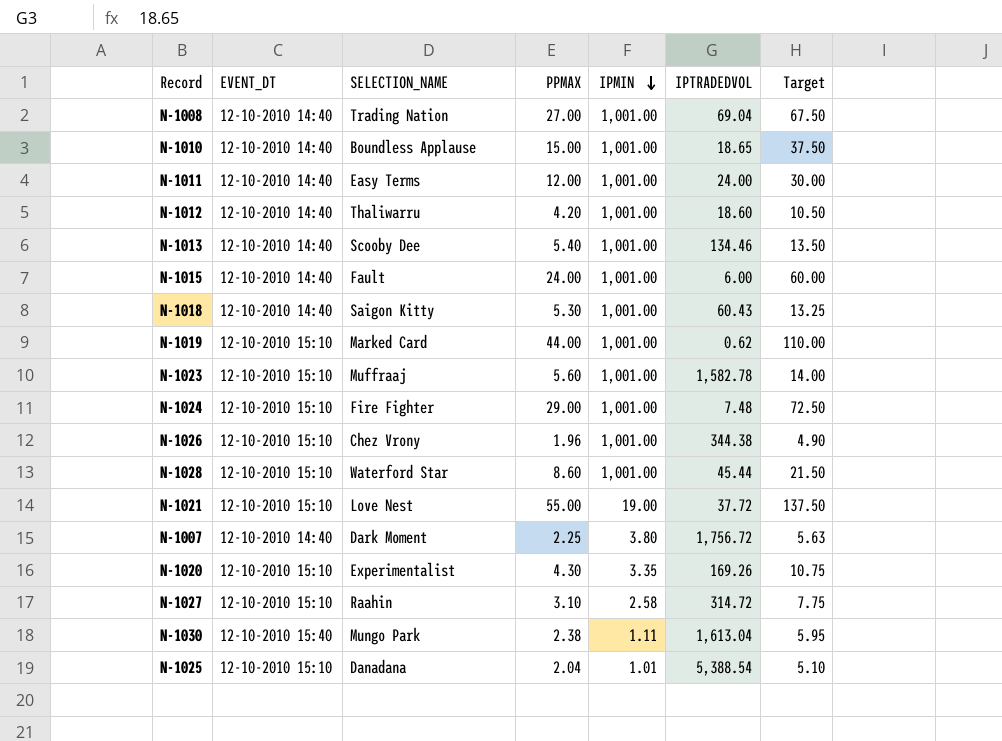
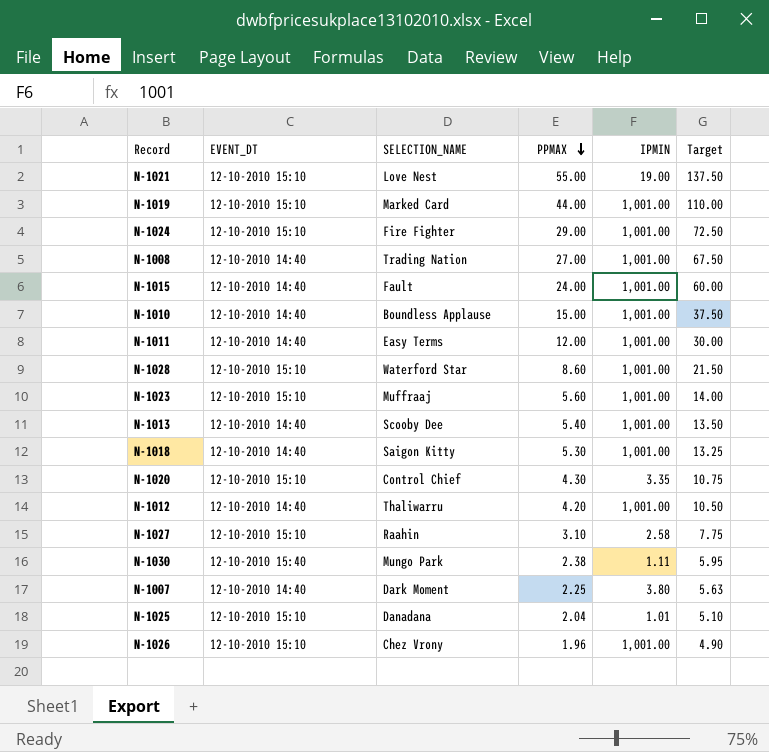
row order: IPMIN descending -> PPMAX descending
column IPTRADEDVOL | position: 6 -> none
N-1020 | SELECTION_NAME: Experimentalist -> Control Chief

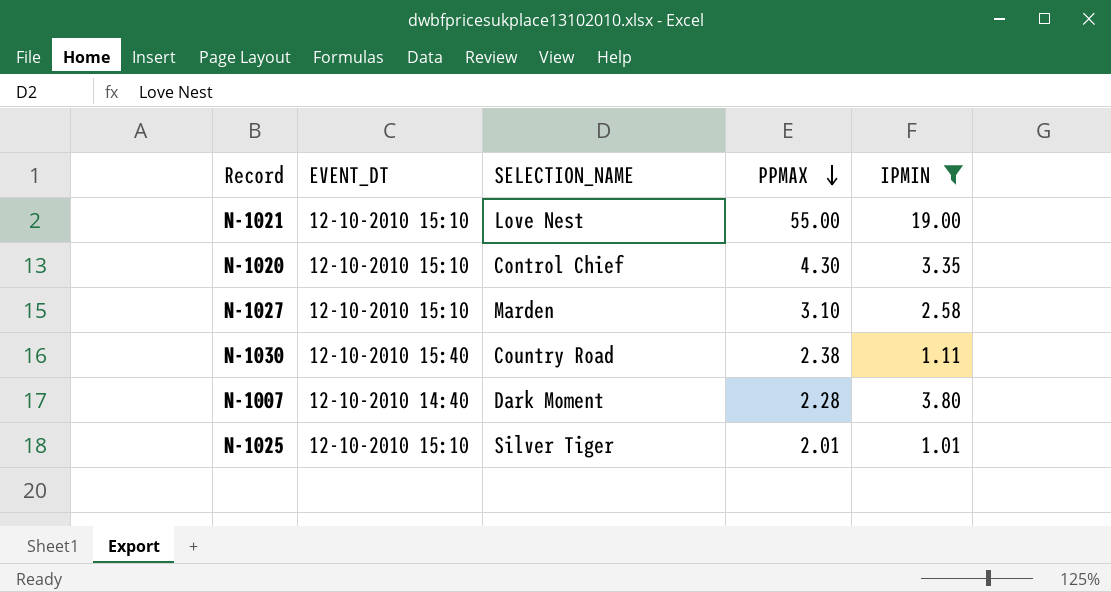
filter: none -> IPMIN != 1,001.00
column Target | formula: [PPMAX] * 2.5 -> none
N-1027 | SELECTION_NAME: Raahin -> Marden
N-1030 | SELECTION_NAME: Mungo Park -> Country Road
N-1007 | PPMAX: 2.25 -> 2.28
N-1025 | SELECTION_NAME: Danadana -> Silver Tiger
N-1025 | PPMAX: 2.04 -> 2.01

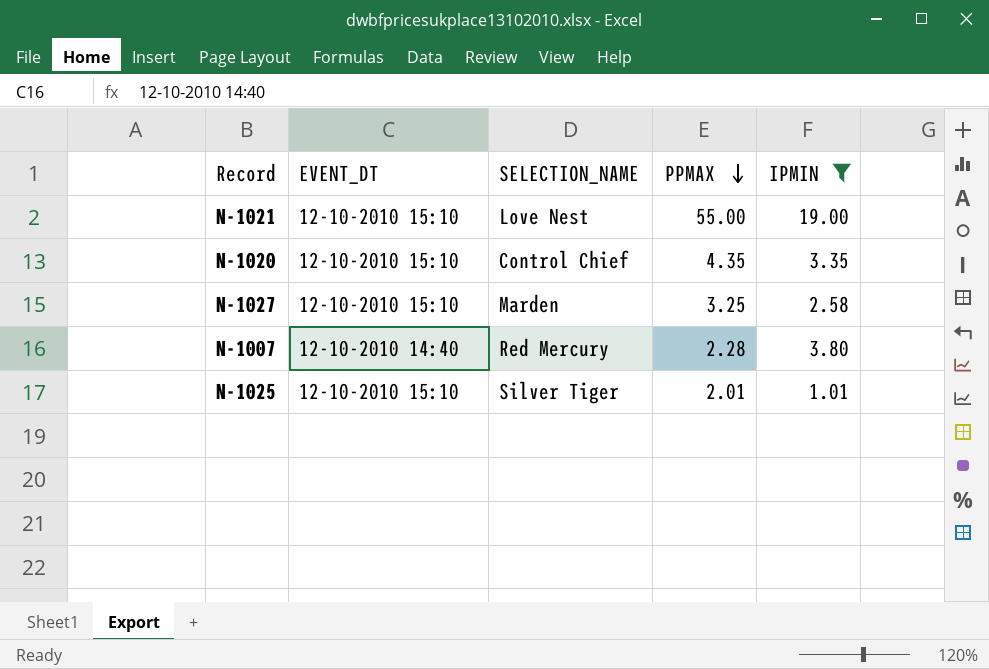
row N-1030: 12-10-2010 15:40 | Country Road | 2.38 | 1.11 -> none
N-1020 | PPMAX: 4.30 -> 4.35
N-1027 | PPMAX: 3.10 -> 3.25
N-1007 | SELECTION_NAME: Dark Moment -> Red Mercury

